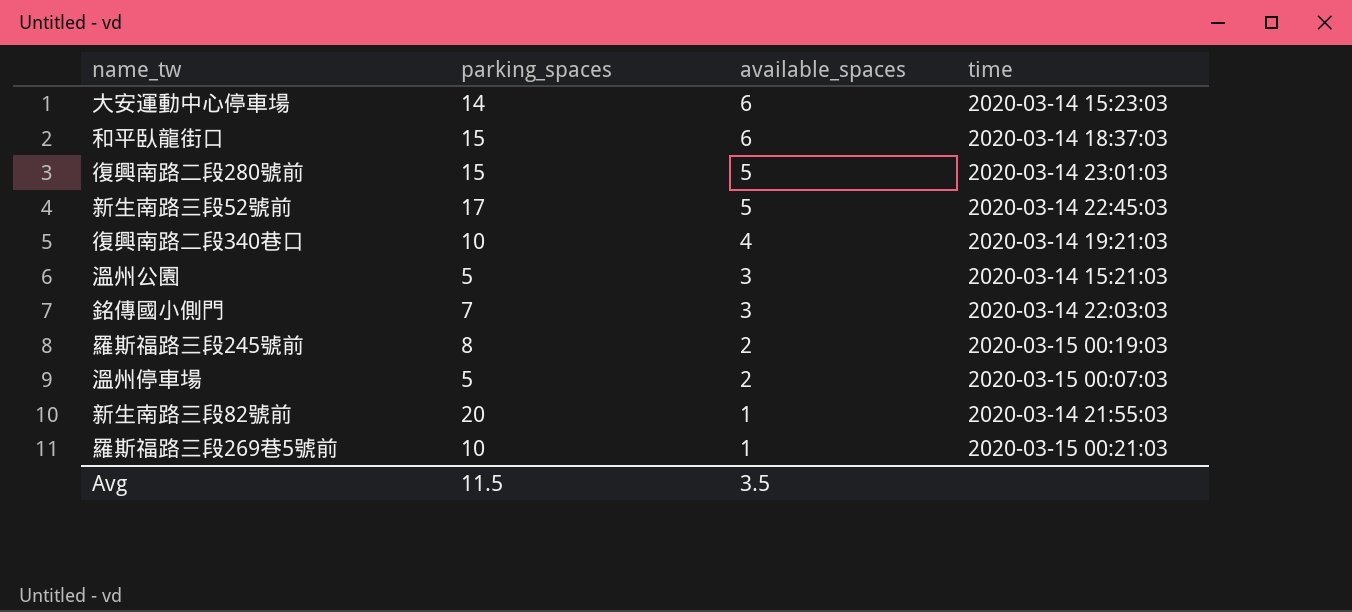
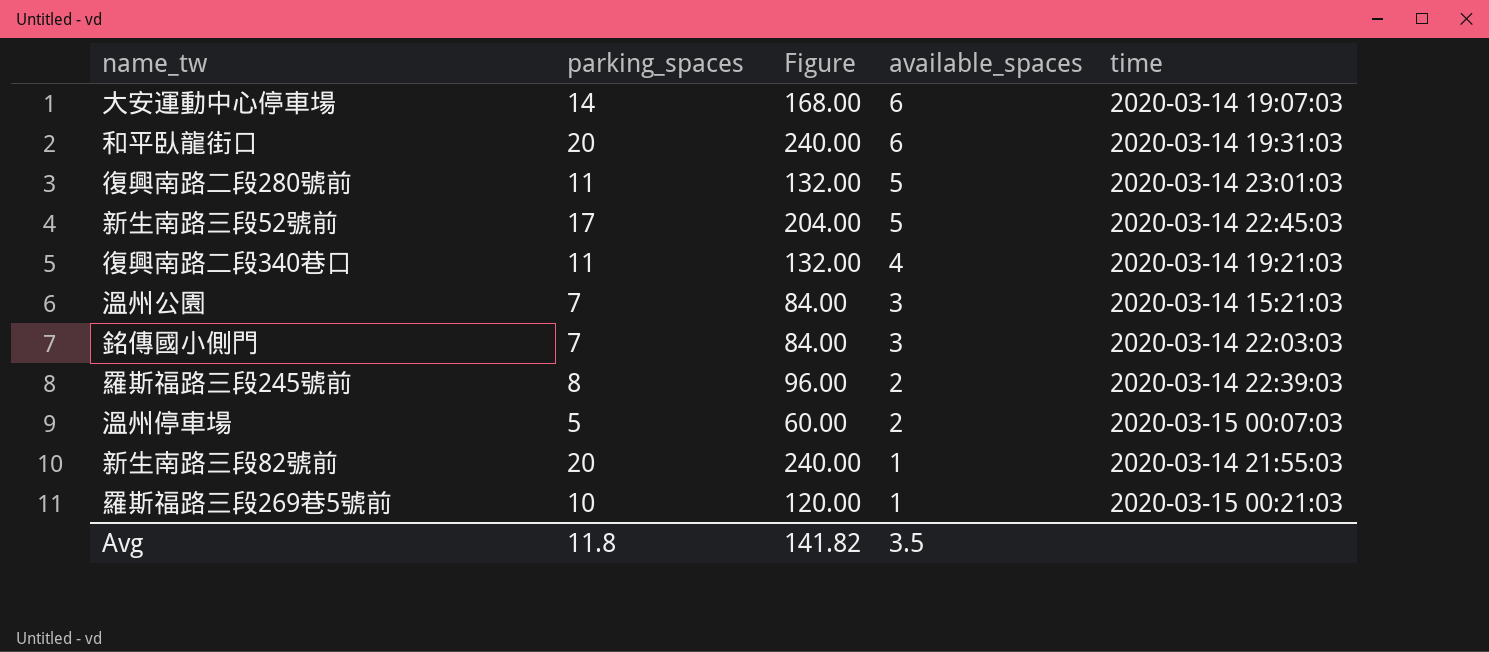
column Figure | formula: none -> [parking_spaces] * 12
大安運動中心停車場 | time: 2020-03-14 15:23:03 -> 2020-03-14 19:07:03
和平臥龍街口 | parking_spaces: 15 -> 20
和平臥龍街口 | time: 2020-03-14 18:37:03 -> 2020-03-14 19:31:03
復興南路二段280號前 | parking_spaces: 15 -> 11
復興南路二段340巷口 | parking_spaces: 10 -> 11
溫州公園 | parking_spaces: 5 -> 7
羅斯福路三段245號前 | time: 2020-03-15 00:19:03 -> 2020-03-14 22:39:03
Avg | parking_spaces: 11.5 -> 11.8

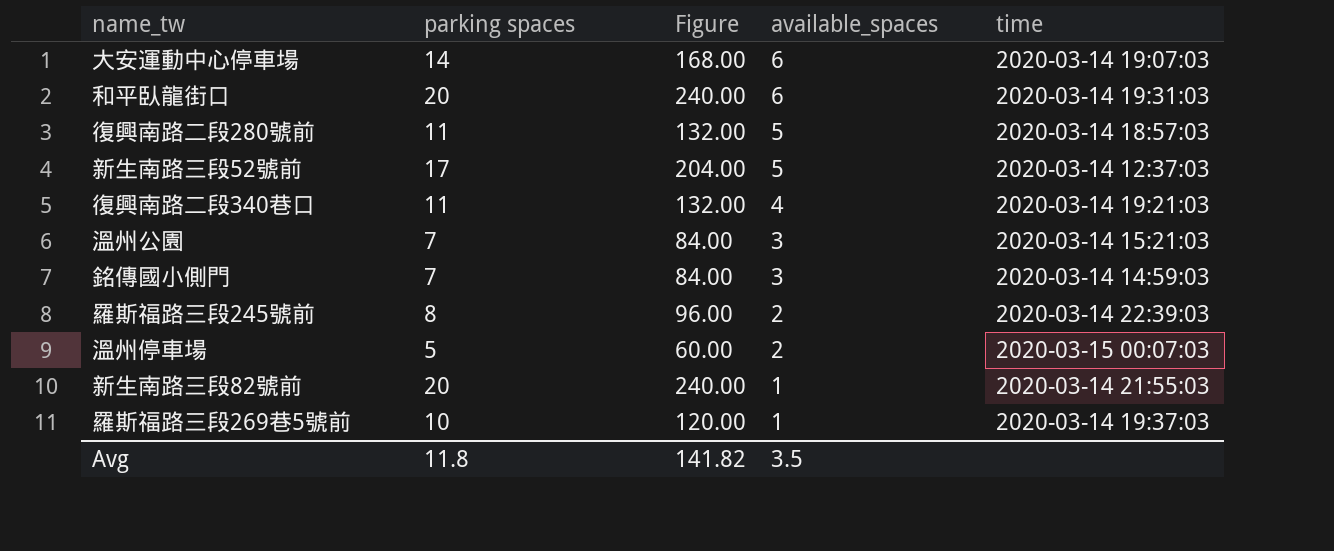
column name: parking_spaces -> parking spaces
復興南路二段280號前 | time: 2020-03-14 23:01:03 -> 2020-03-14 18:57:03
新生南路三段52號前 | time: 2020-03-14 22:45:03 -> 2020-03-14 12:37:03
銘傳國小側門 | time: 2020-03-14 22:03:03 -> 2020-03-14 14:59:03
羅斯福路三段269巷5號前 | time: 2020-03-15 00:21:03 -> 2020-03-14 19:37:03

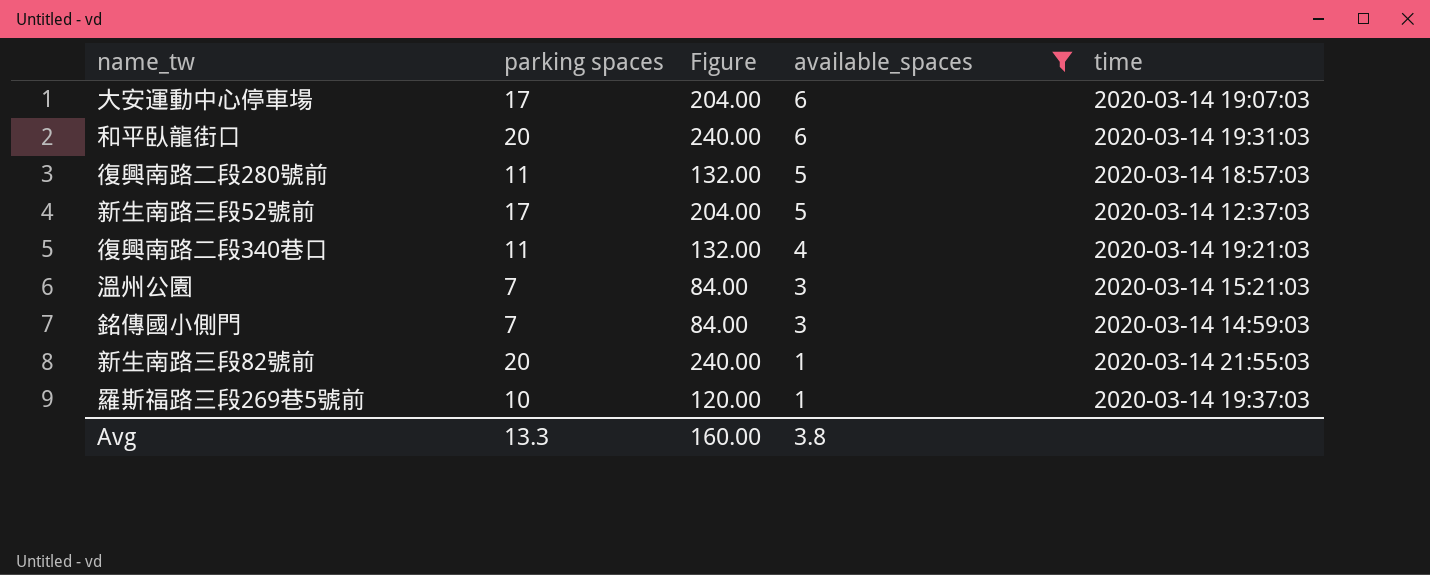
filter: none -> available_spaces != 2
大安運動中心停車場 | parking spaces: 14 -> 17
大安運動中心停車場 | Figure: 168.00 -> 204.00
Avg | parking spaces: 11.8 -> 13.3
Avg | Figure: 141.82 -> 160.00
Avg | available_spaces: 3.5 -> 3.8

